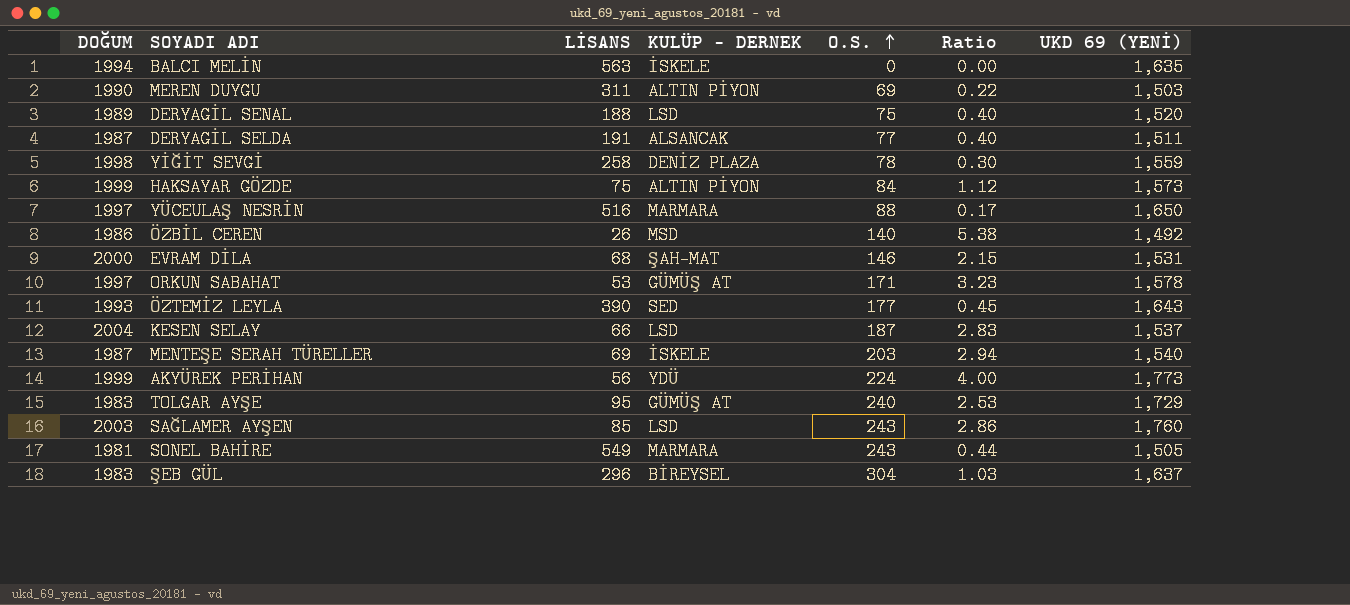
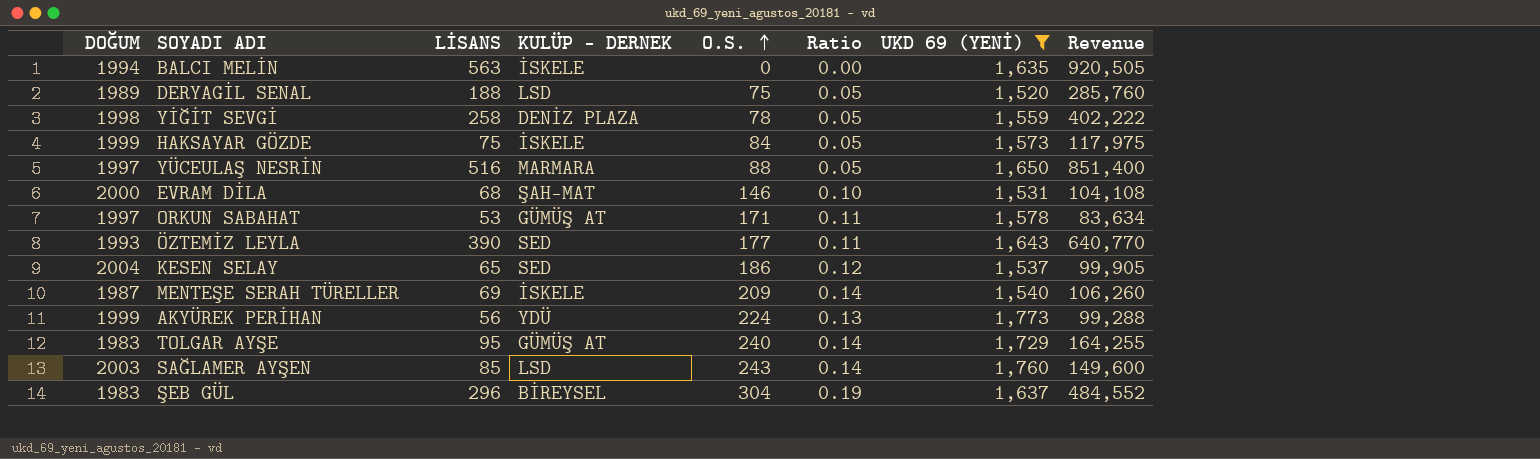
filter: none -> UKD 69 (YENİ) >= 1,520
column Ratio | formula: [O.S.] / [LİSANS] -> [O.S.] / [UKD 69 (YENİ)]
column Revenue | formula: none -> [LİSANS] * [UKD 69 (YENİ)]
HAKSAYAR GÖZDE | KULÜP - DERNEK: ALTIN PİYON -> İSKELE
KESEN SELAY | LİSANS: 66 -> 65
KESEN SELAY | KULÜP - DERNEK: LSD -> SED
KESEN SELAY | O.S.: 187 -> 186
MENTEŞE SERAH TÜRELLER | O.S.: 203 -> 209

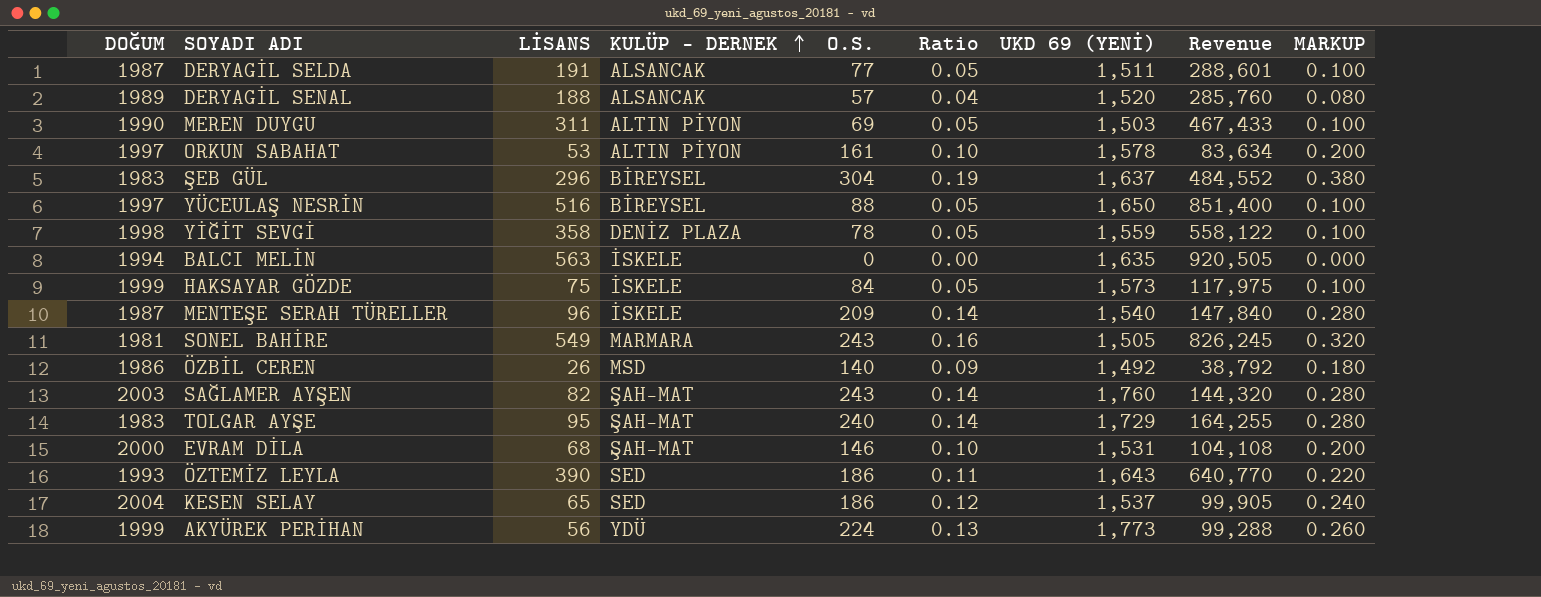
filter: UKD 69 (YENİ) >= 1,520 -> none
row order: O.S. ascending -> KULÜP - DERNEK ascending
column MARKUP | formula: none -> [Ratio] * 2
DERYAGİL SENAL | KULÜP - DERNEK: LSD -> ALSANCAK
DERYAGİL SENAL | O.S.: 75 -> 57
DERYAGİL SENAL | Ratio: 0.05 -> 0.04
ORKUN SABAHAT | KULÜP - DERNEK: GÜMÜŞ AT -> ALTIN PİYON
ORKUN SABAHAT | O.S.: 171 -> 161
ORKUN SABAHAT | Ratio: 0.11 -> 0.10
YÜCEULAŞ NESRİN | KULÜP - DERNEK: MARMARA -> BİREYSEL
YİĞİT SEVGİ | LİSANS: 258 -> 358
YİĞİT SEVGİ | Revenue: 402,222 -> 558,122
MENTEŞE SERAH TÜRELLER | LİSANS: 69 -> 96
MENTEŞE SERAH TÜRELLER | Revenue: 106,260 -> 147,840
SAĞLAMER AYŞEN | LİSANS: 85 -> 82
SAĞLAMER AYŞEN | KULÜP - DERNEK: LSD -> ŞAH-MAT
SAĞLAMER AYŞEN | Revenue: 149,600 -> 144,320
TOLGAR AYŞE | KULÜP - DERNEK: GÜMÜŞ AT -> ŞAH-MAT
ÖZTEMİZ LEYLA | O.S.: 177 -> 186

